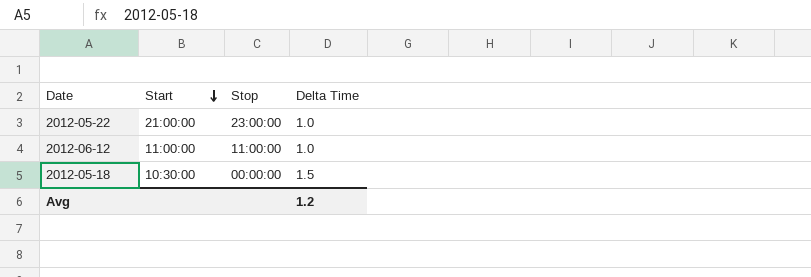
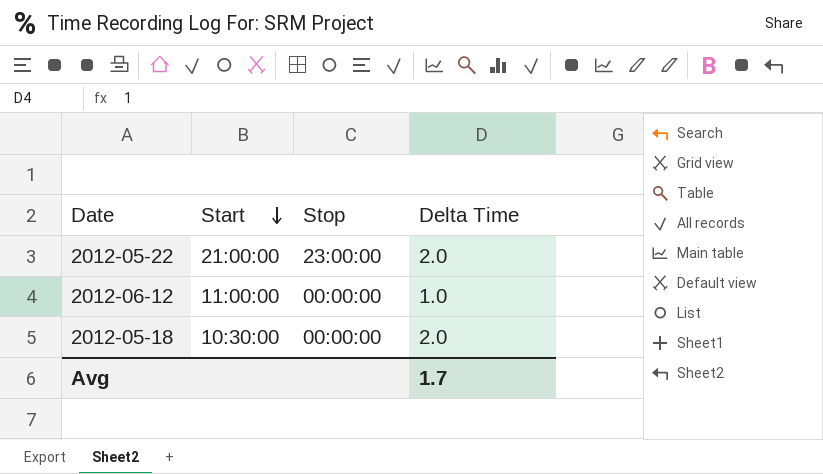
2012-05-22 | Delta Time: 1.0 -> 2.0
2012-06-12 | Stop: 11:00:00 -> 00:00:00
2012-05-18 | Delta Time: 1.5 -> 2.0
Avg | Delta Time: 1.2 -> 1.7

